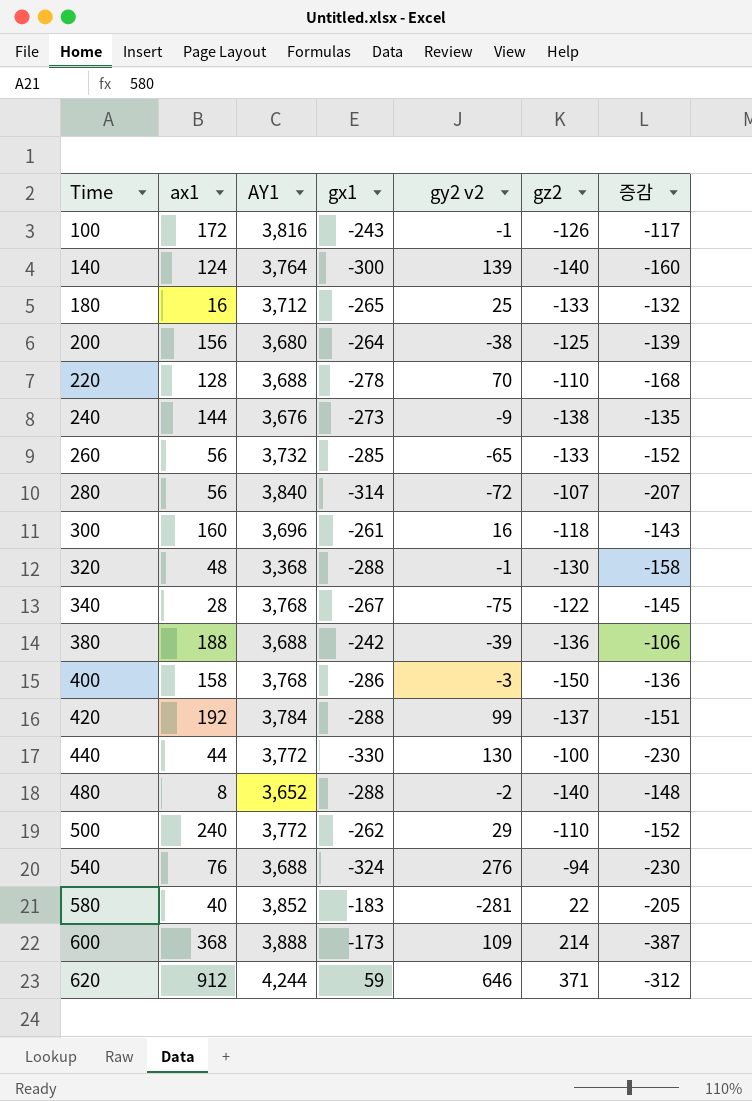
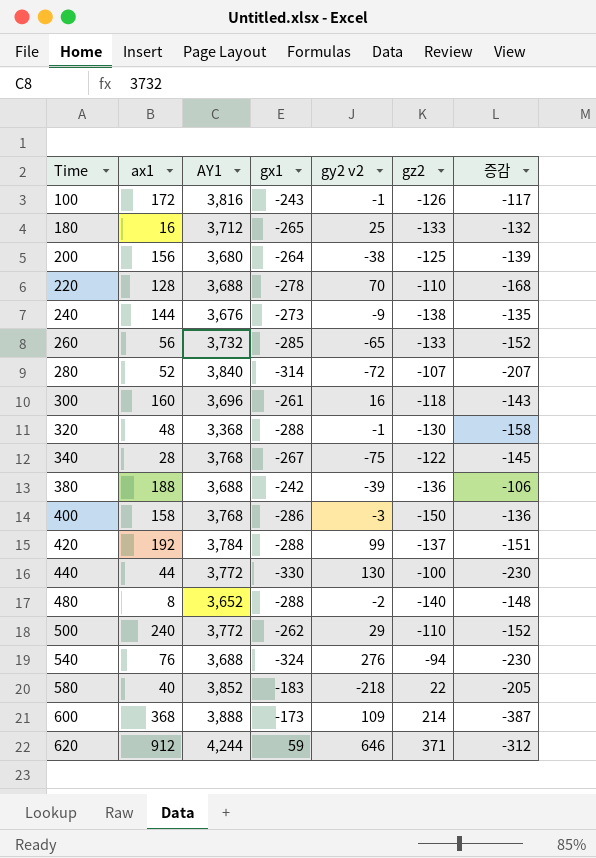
row 140: 124 | 3,764 | -300 | 139 | -140 | -160 -> none
280 | ax1: 56 -> 52
580 | gy2 v2: -281 -> -218

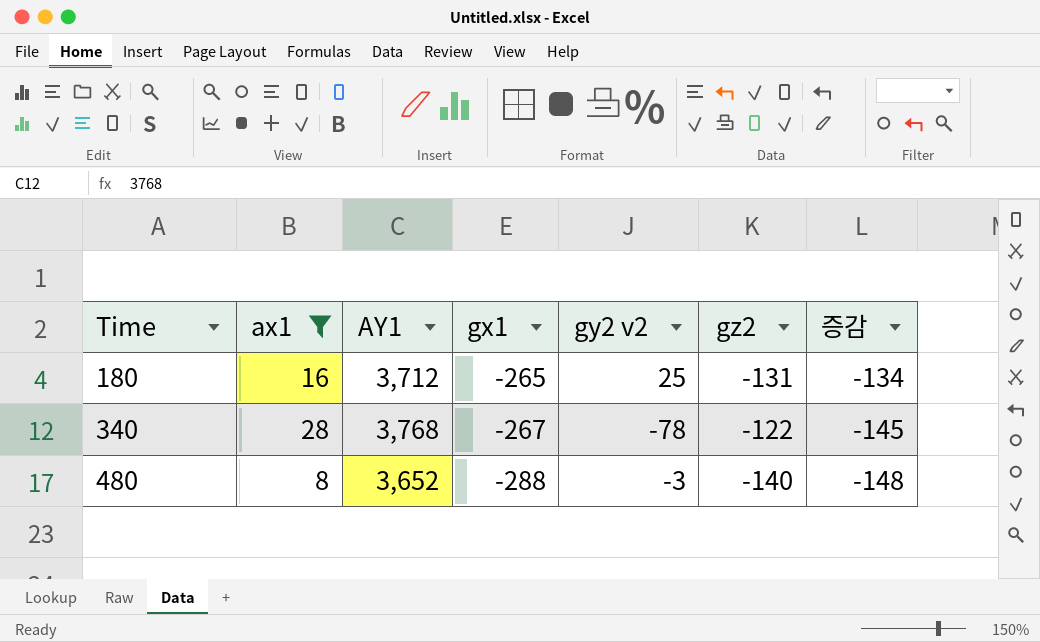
filter: none -> ax1 <= 28
180 | gz2: -133 -> -131
180 | 증감: -132 -> -134
340 | gy2 v2: -75 -> -78
480 | gy2 v2: -2 -> -3

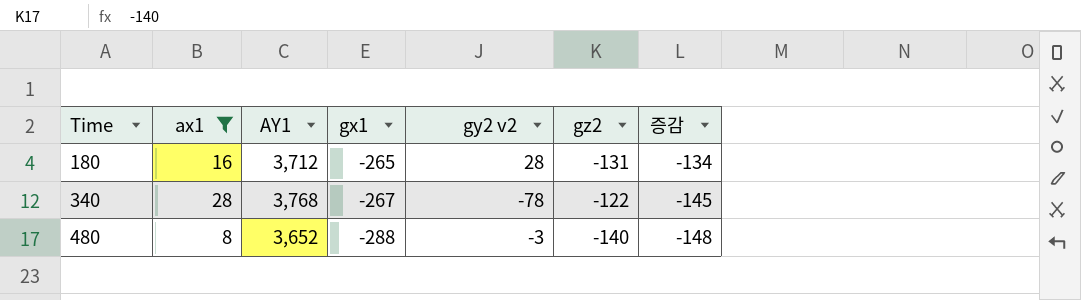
180 | gy2 v2: 25 -> 28

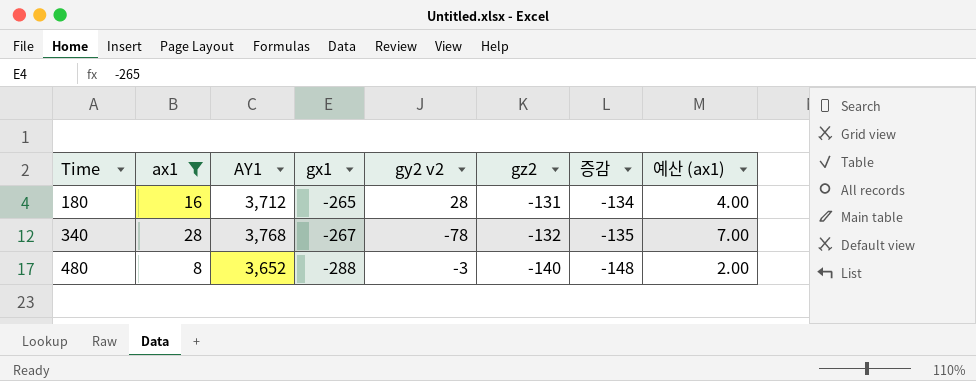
column 예산 (ax1) | formula: none -> [ax1] * 0.25
340 | gz2: -122 -> -132
340 | 증감: -145 -> -135

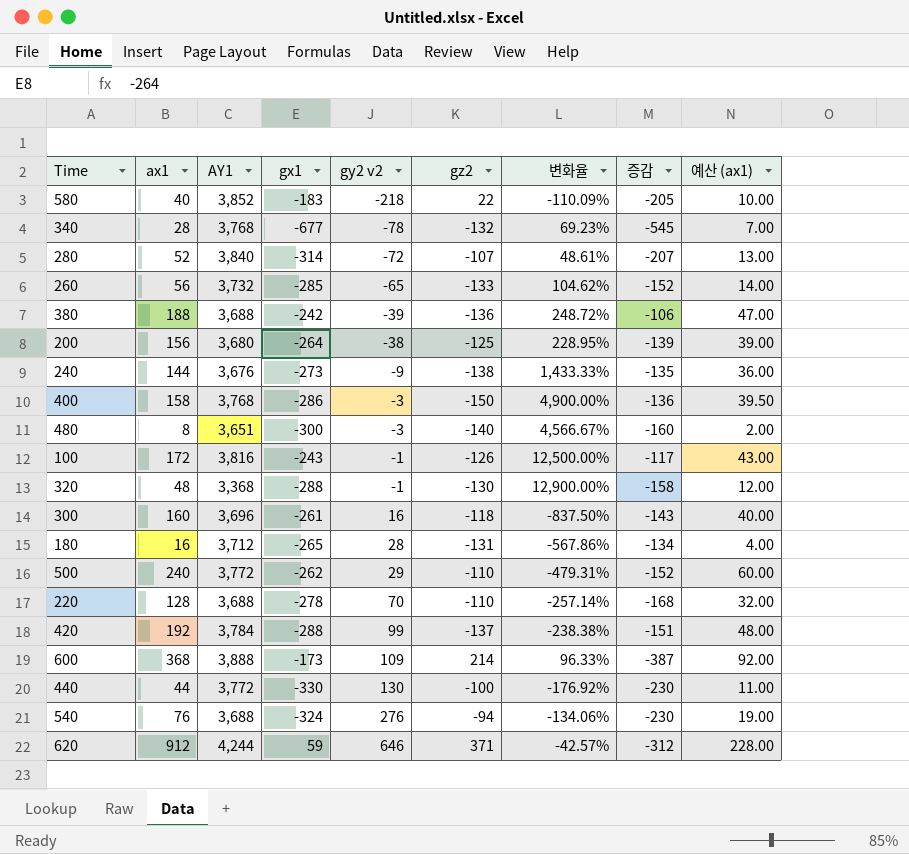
filter: ax1 <= 28 -> none
row order: Time ascending -> gy2 v2 ascending
column 변화율 | formula: none -> ([gz2] - [gy2 v2]) / [gy2 v2]
340 | gx1: -267 -> -677
340 | 증감: -135 -> -545
480 | AY1: 3,652 -> 3,651
480 | gx1: -288 -> -300
480 | 증감: -148 -> -160

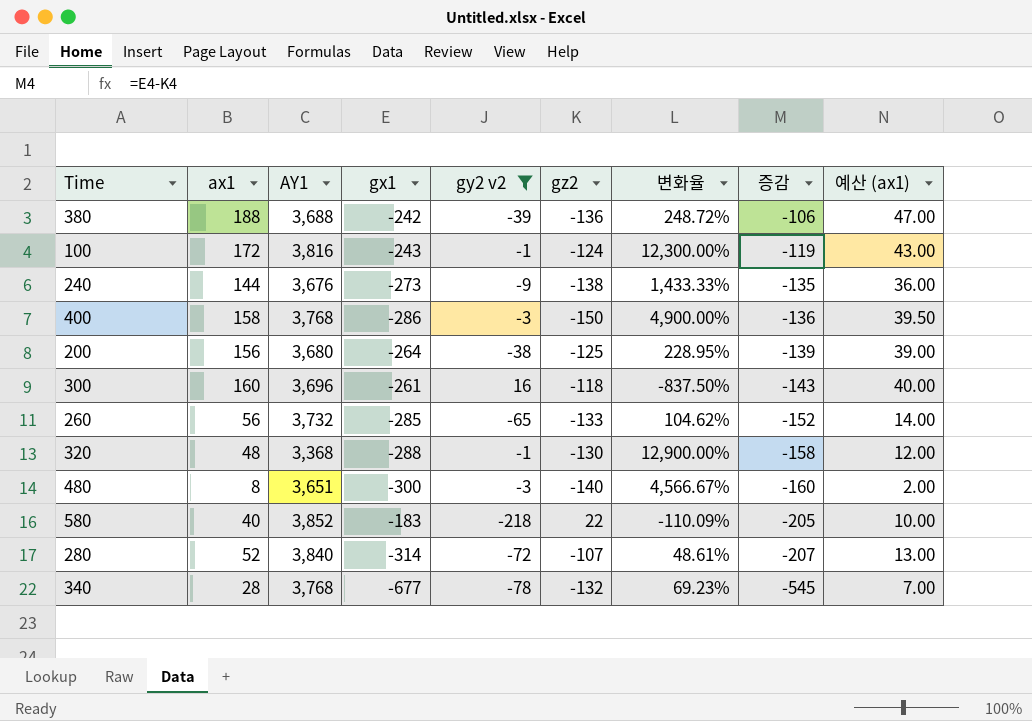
filter: none -> gy2 v2 <= 16
row order: gy2 v2 ascending -> 증감 descending
100 | gz2: -126 -> -124
100 | 변화율: 12,500.00% -> 12,300.00%
100 | 증감: -117 -> -119

